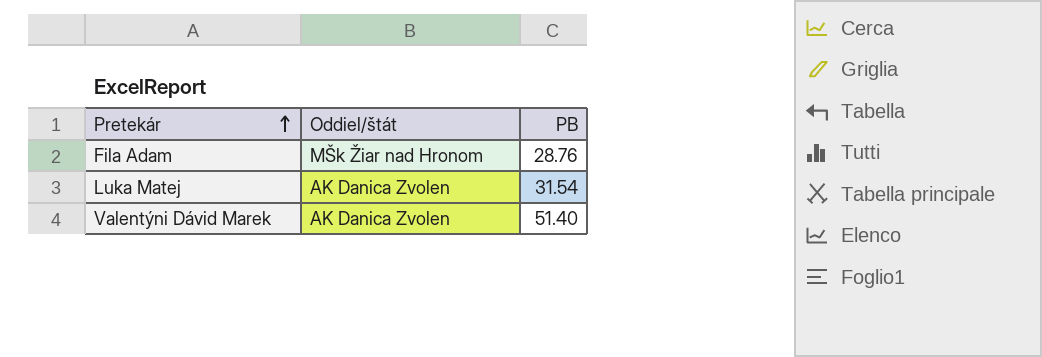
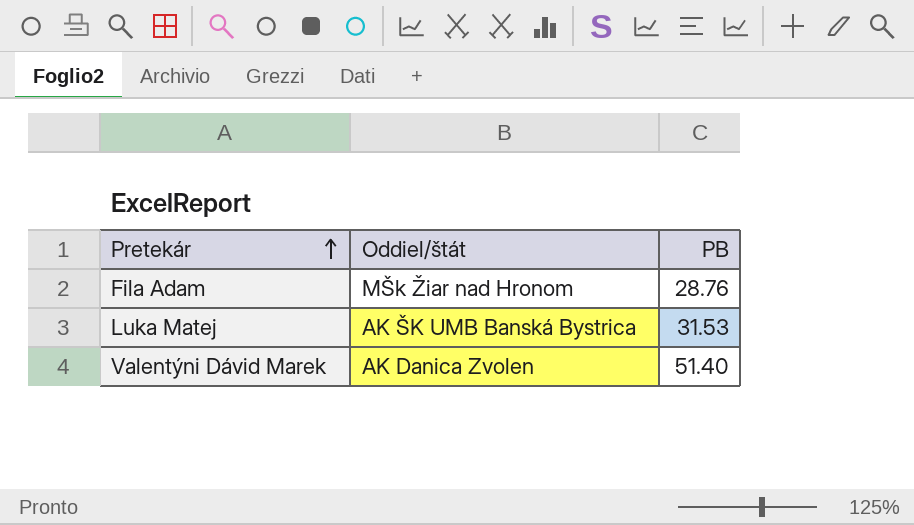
Luka Matej | Oddiel/štát: AK Danica Zvolen -> AK ŠK UMB Banská Bystrica
Luka Matej | PB: 31.54 -> 31.53

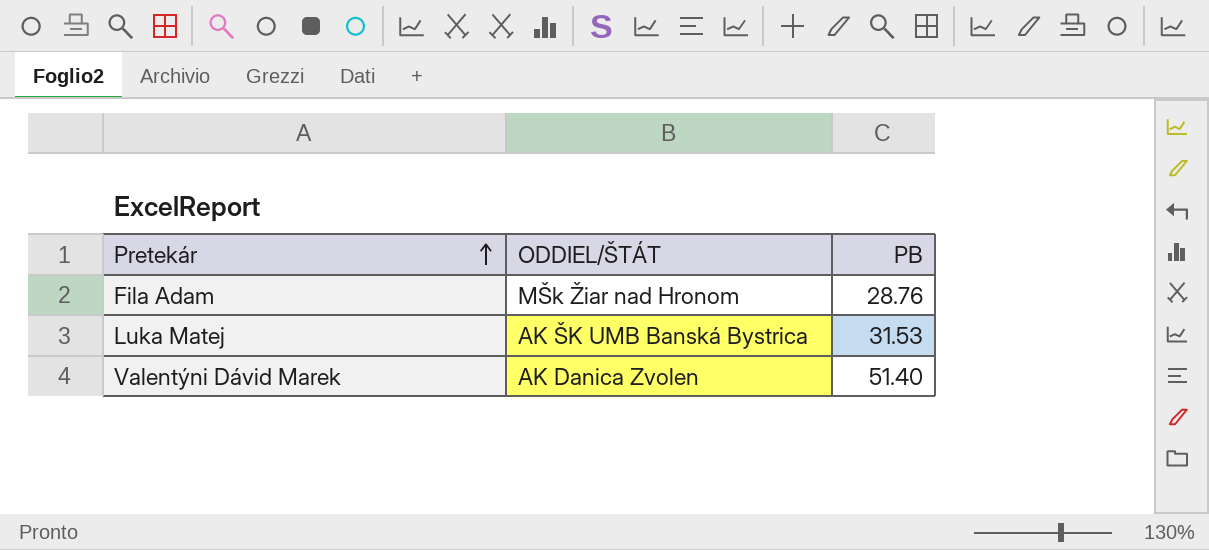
column name: Oddiel/štát -> ODDIEL/ŠTÁT

